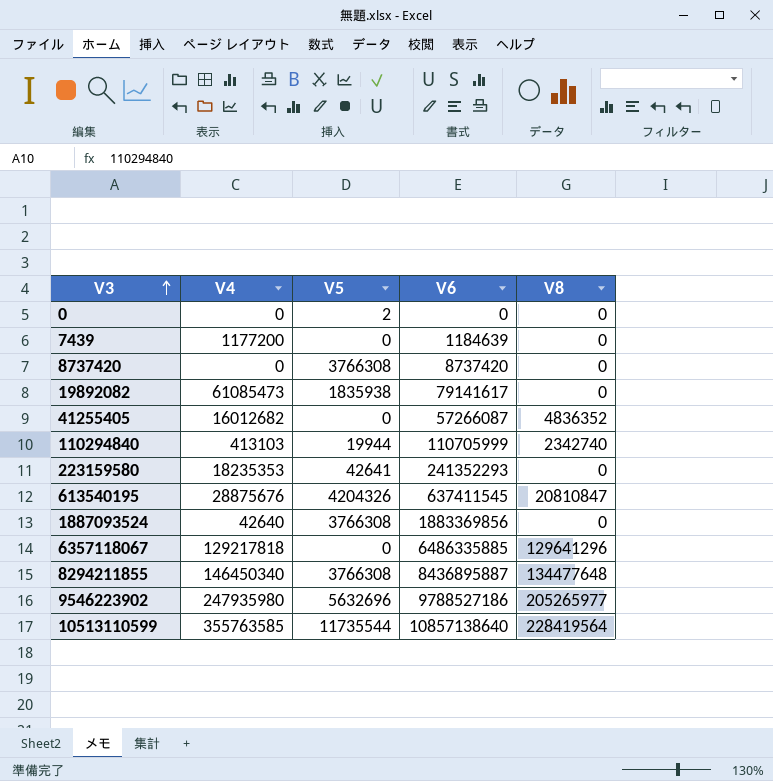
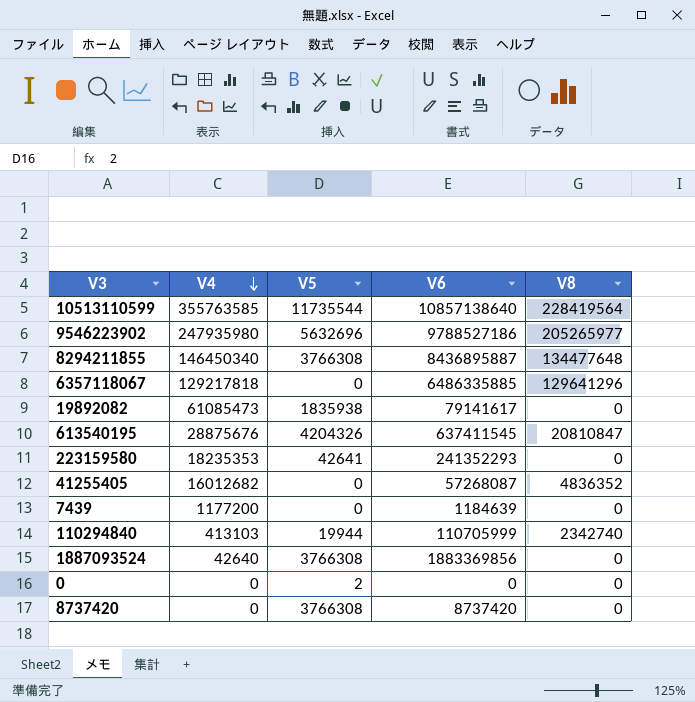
row order: V3 ascending -> V4 descending
41255405 | V6: 57266087 -> 57268087

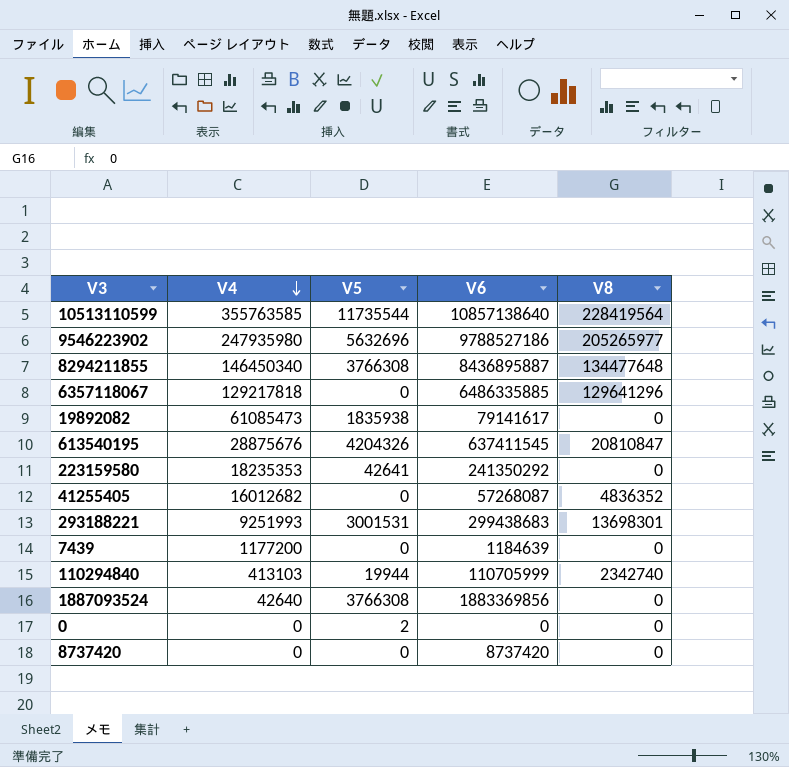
223159580 | V6: 241352293 -> 241350292
row 293188221: none -> 9251993 | 3001531 | 299438683 | 13698301
8737420 | V5: 3766308 -> 0

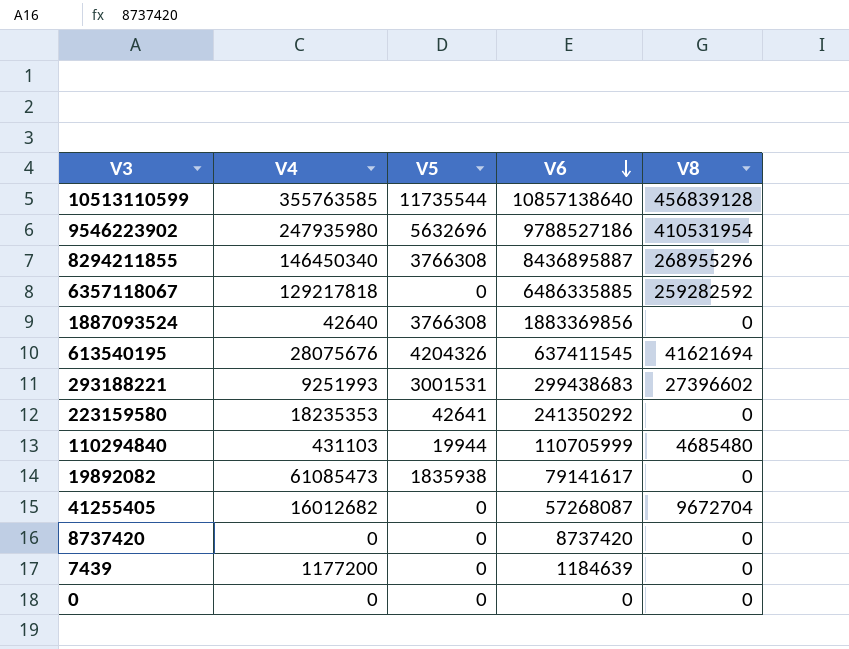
row order: V4 descending -> V6 descending
10513110599 | V8: 228419564 -> 456839128
9546223902 | V8: 205265977 -> 410531954
8294211855 | V8: 134477648 -> 268955296
6357118067 | V8: 129641296 -> 259282592
613540195 | V4: 28875676 -> 28075676
613540195 | V8: 20810847 -> 41621694
293188221 | V8: 13698301 -> 27396602
110294840 | V4: 413103 -> 431103
110294840 | V8: 2342740 -> 4685480
41255405 | V8: 4836352 -> 9672704
0 | V5: 2 -> 0

